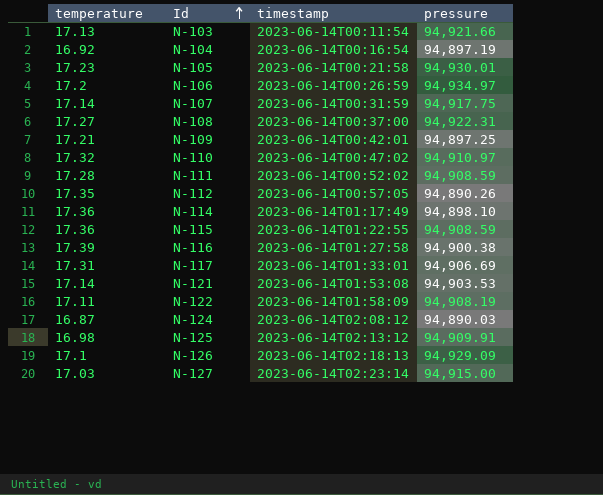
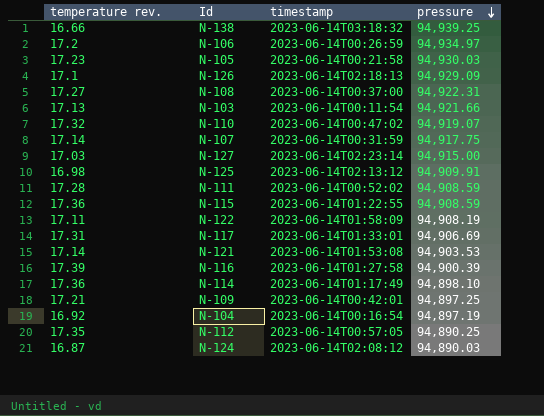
row order: Id ascending -> pressure descending
column name: temperature -> temperature rev.
row N-138: none -> 16.66 | 2023-06-14T03:18:32 | 94,939.25
N-105 | pressure: 94,930.01 -> 94,930.03
N-110 | pressure: 94,910.97 -> 94,919.07
N-116 | pressure: 94,900.38 -> 94,900.39
N-112 | pressure: 94,890.26 -> 94,890.25

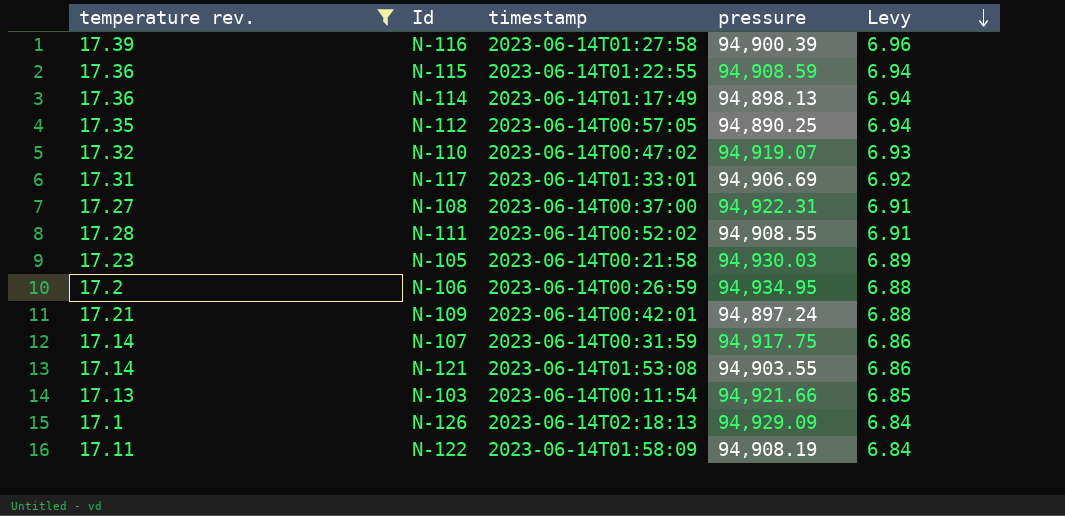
filter: none -> temperature rev. >= 17.1
row order: pressure descending -> Levy descending
column Levy | formula: none -> [temperature rev.] * 0.4
N-114 | pressure: 94,898.10 -> 94,898.13
N-111 | pressure: 94,908.59 -> 94,908.55
N-106 | pressure: 94,934.97 -> 94,934.95
N-109 | pressure: 94,897.25 -> 94,897.24
N-121 | pressure: 94,903.53 -> 94,903.55

